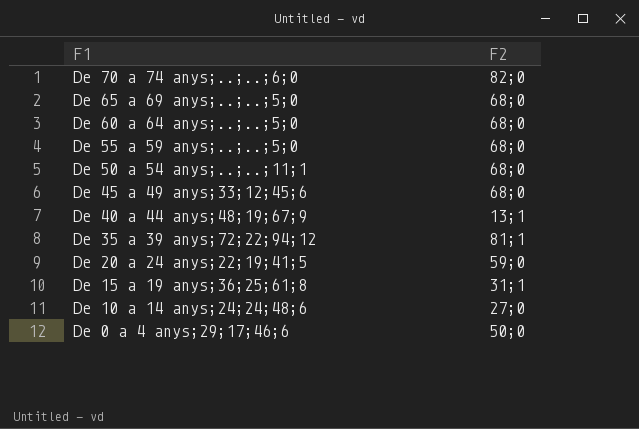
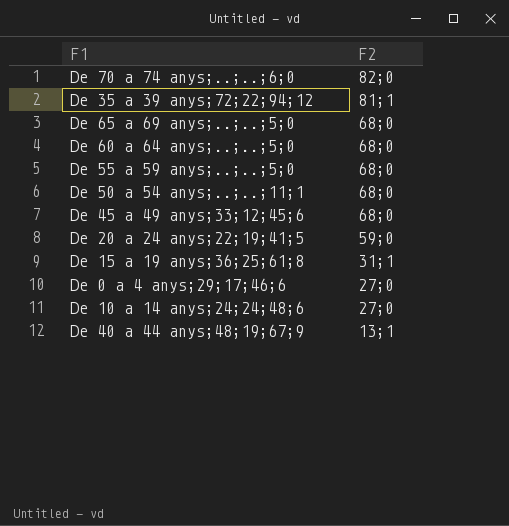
row order: F1 descending -> F2 descending
De 0 a 4 anys;29;17;46;6 | F2: 50;0 -> 27;0

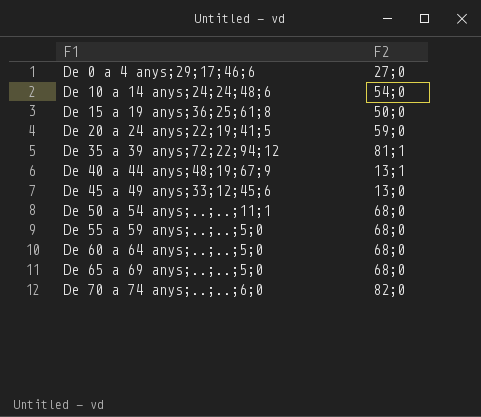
row order: F2 descending -> F1 ascending
De 10 a 14 anys;24;24;48;6 | F2: 27;0 -> 54;0
De 15 a 19 anys;36;25;61;8 | F2: 31;1 -> 50;0
De 45 a 49 anys;33;12;45;6 | F2: 68;0 -> 13;0

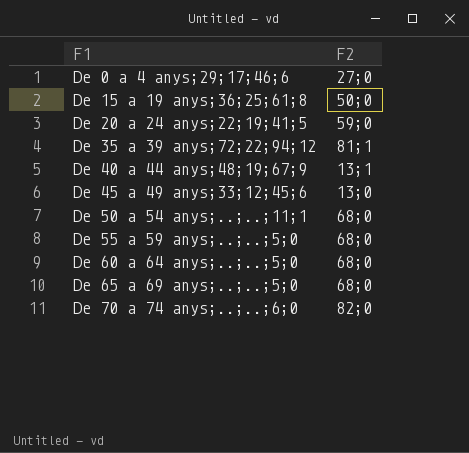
row De 10 a 14 anys;24;24;48;6: 54;0 -> none

